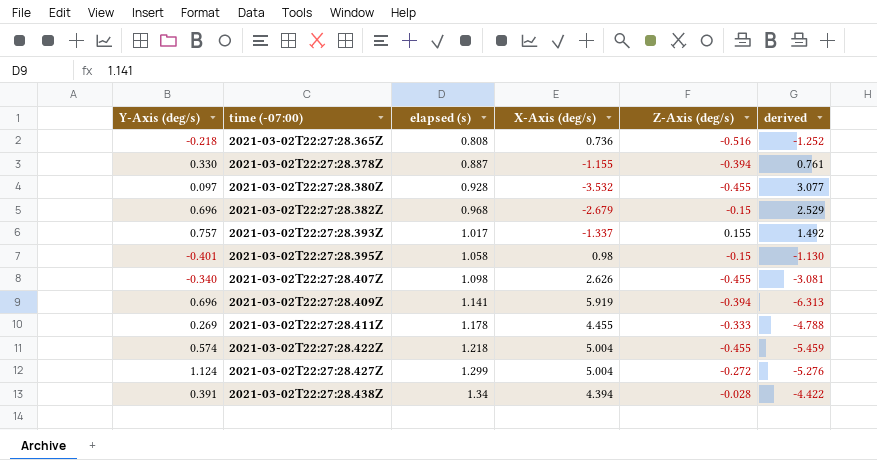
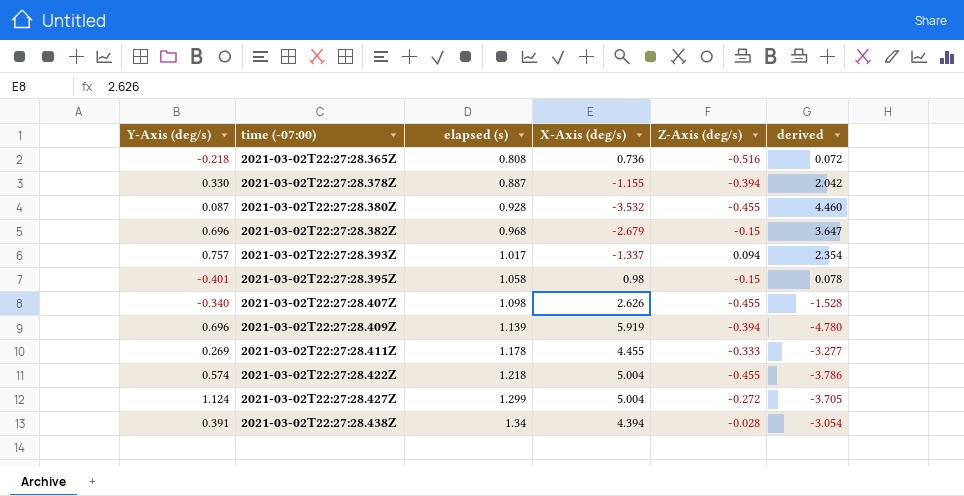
column derived | formula: [Z-Axis (deg/s)] - [X-Axis (deg/s)] -> [elapsed (s)] - [X-Axis (deg/s)]
2021-03-02T22:27:28.380Z | Y-Axis (deg/s): 0.097 -> 0.087
2021-03-02T22:27:28.393Z | Z-Axis (deg/s): 0.155 -> 0.094
2021-03-02T22:27:28.409Z | elapsed (s): 1.141 -> 1.139

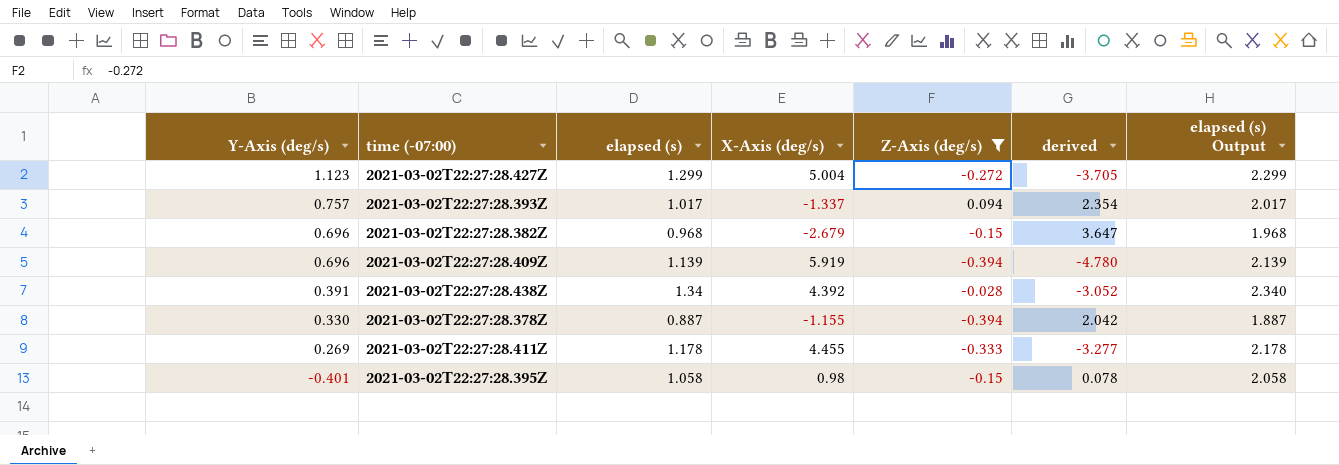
filter: none -> Z-Axis (deg/s) >= -0.394
row order: time (-07:00) ascending -> Y-Axis (deg/s) descending
column elapsed (s) Output | formula: none -> [elapsed (s)] + 1
2021-03-02T22:27:28.427Z | Y-Axis (deg/s): 1.124 -> 1.123
2021-03-02T22:27:28.438Z | X-Axis (deg/s): 4.394 -> 4.392
2021-03-02T22:27:28.438Z | derived: -3.054 -> -3.052

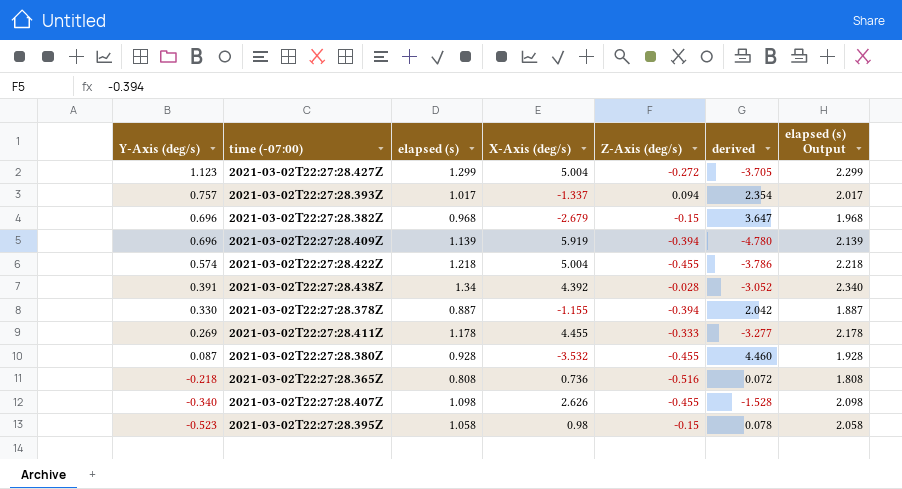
filter: Z-Axis (deg/s) >= -0.394 -> none
2021-03-02T22:27:28.395Z | Y-Axis (deg/s): -0.401 -> -0.523

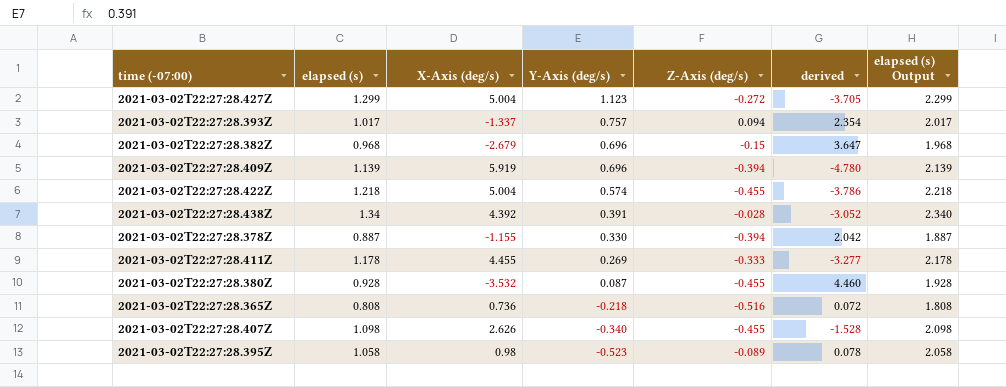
column Y-Axis (deg/s) | position: 1 -> 4
2021-03-02T22:27:28.395Z | Z-Axis (deg/s): -0.15 -> -0.089

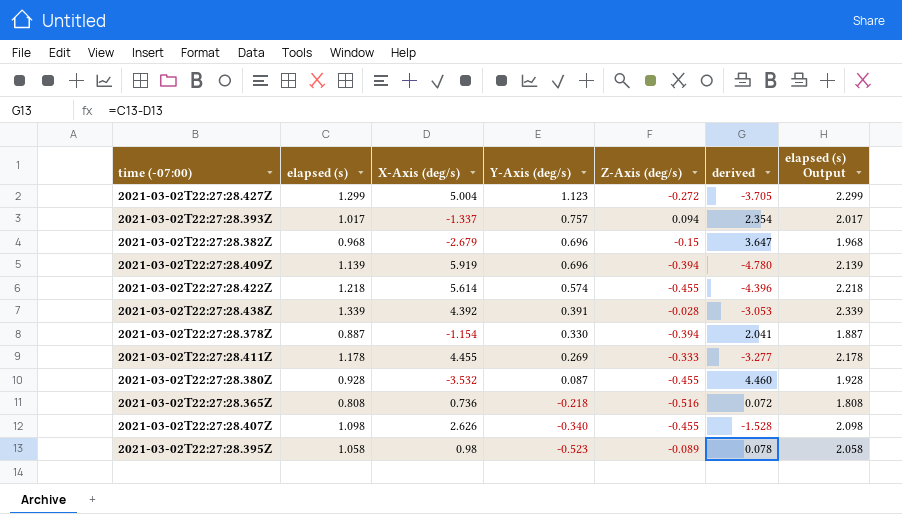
2021-03-02T22:27:28.422Z | X-Axis (deg/s): 5.004 -> 5.614
2021-03-02T22:27:28.422Z | derived: -3.786 -> -4.396
2021-03-02T22:27:28.438Z | elapsed (s): 1.34 -> 1.339
2021-03-02T22:27:28.438Z | derived: -3.052 -> -3.053
2021-03-02T22:27:28.438Z | elapsed (s) Output: 2.340 -> 2.339
2021-03-02T22:27:28.378Z | X-Axis (deg/s): -1.155 -> -1.154
2021-03-02T22:27:28.378Z | derived: 2.042 -> 2.041

